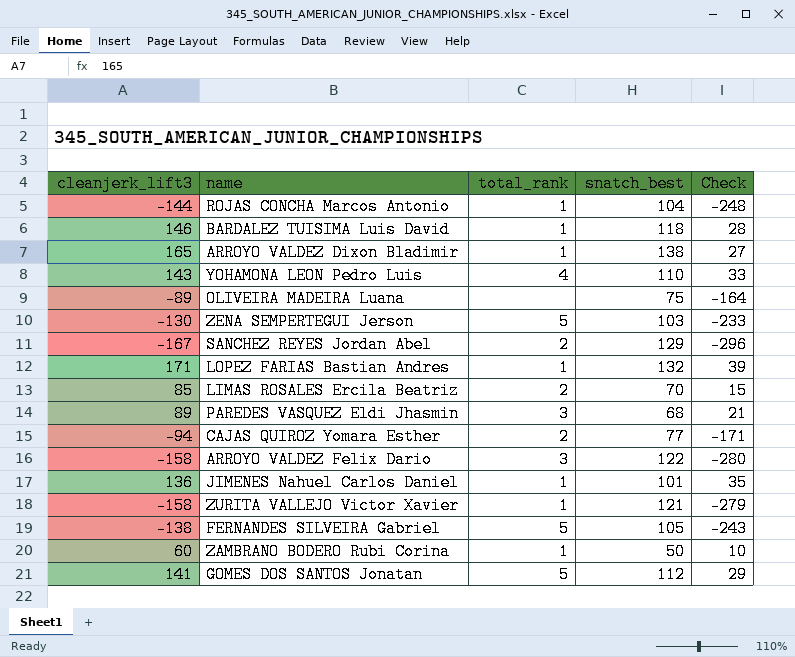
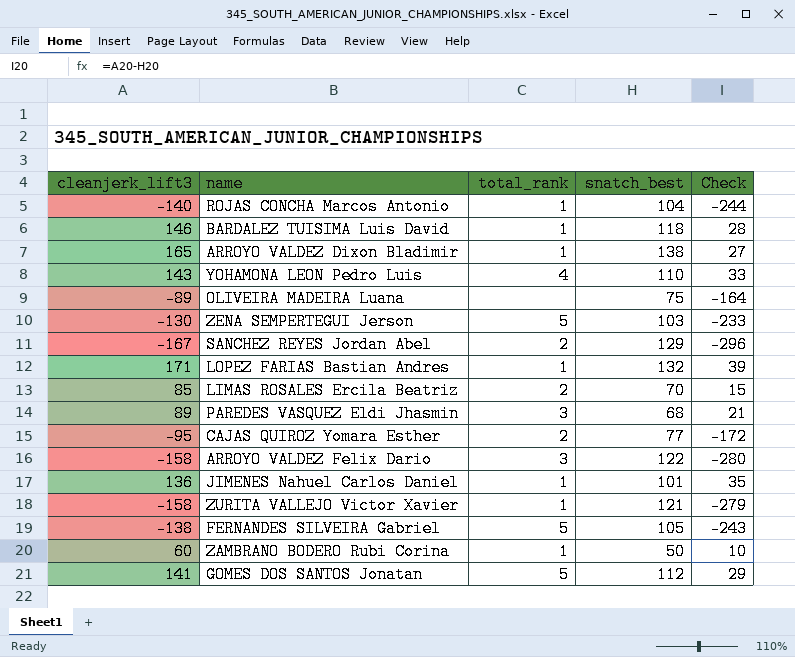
ROJAS CONCHA Marcos Antonio | cleanjerk_lift3: -144 -> -140
ROJAS CONCHA Marcos Antonio | Check: -248 -> -244
CAJAS QUIROZ Yomara Esther | cleanjerk_lift3: -94 -> -95
CAJAS QUIROZ Yomara Esther | Check: -171 -> -172

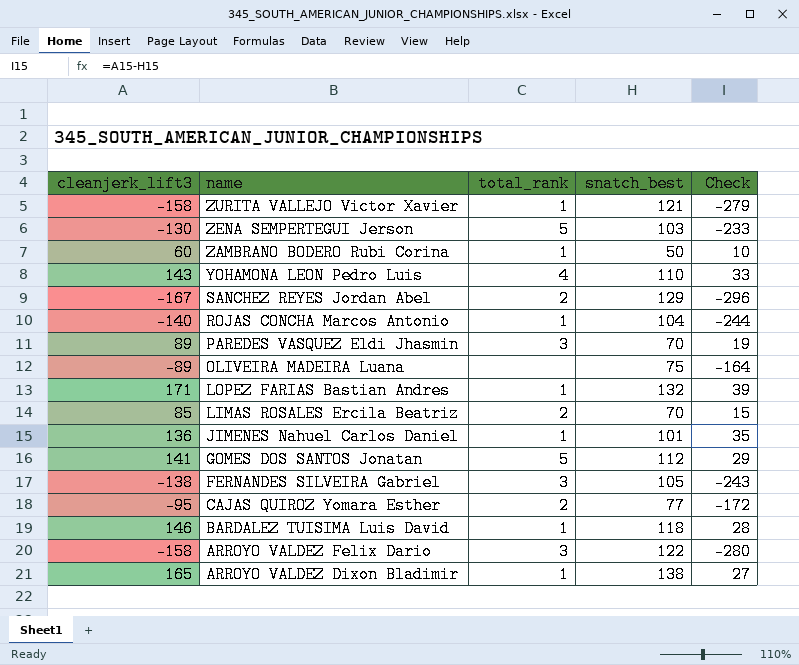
row order: none -> name descending
PAREDES VASQUEZ Eldi Jhasmin | snatch_best: 68 -> 70
PAREDES VASQUEZ Eldi Jhasmin | Check: 21 -> 19
FERNANDES SILVEIRA Gabriel | total_rank: 5 -> 3

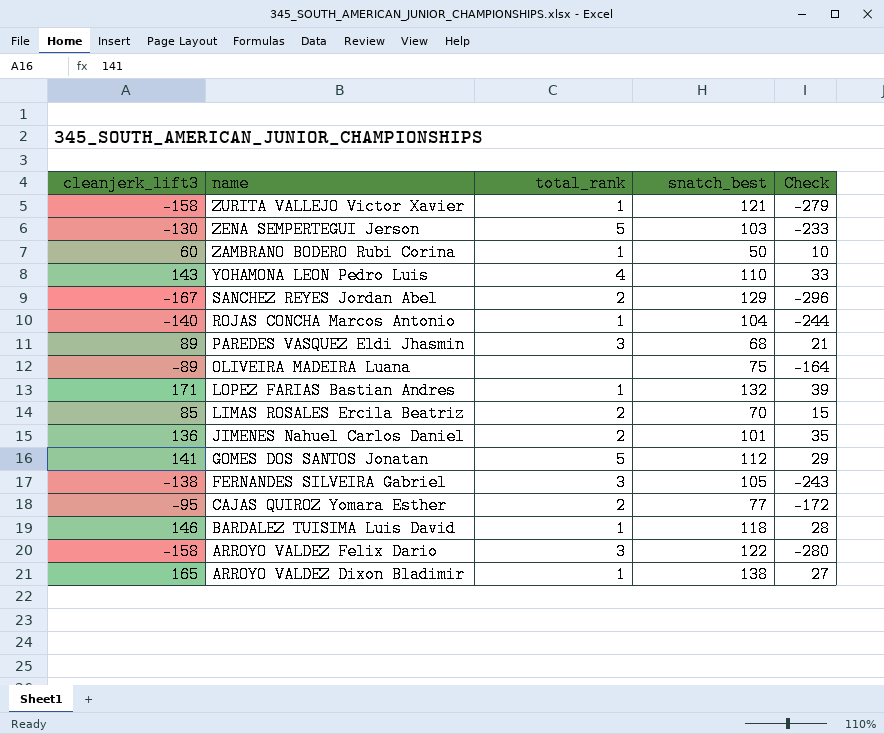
PAREDES VASQUEZ Eldi Jhasmin | snatch_best: 70 -> 68
PAREDES VASQUEZ Eldi Jhasmin | Check: 19 -> 21
JIMENES Nahuel Carlos Daniel | total_rank: 1 -> 2

